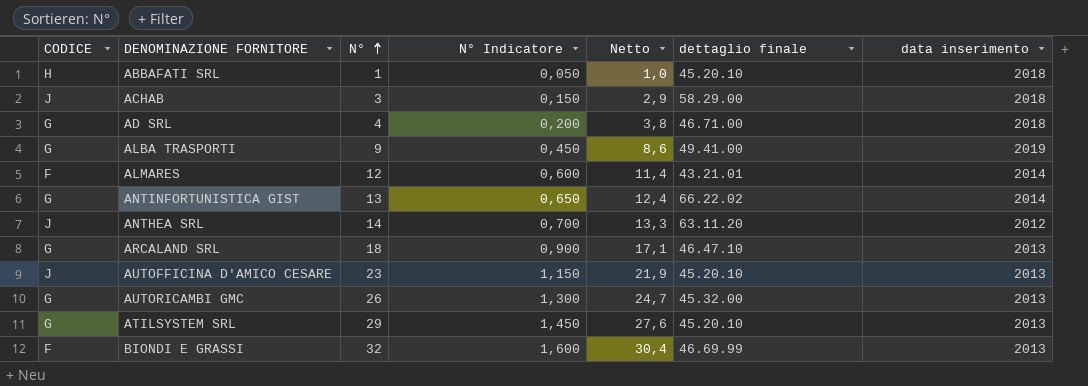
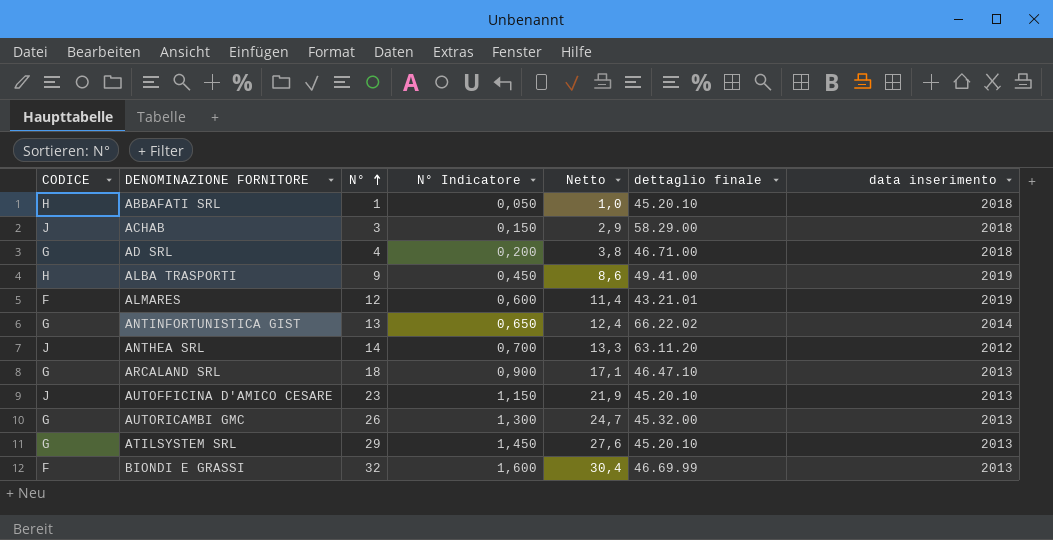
ALBA TRASPORTI | CODICE: G -> H
ALMARES | data inserimento: 2014 -> 2019

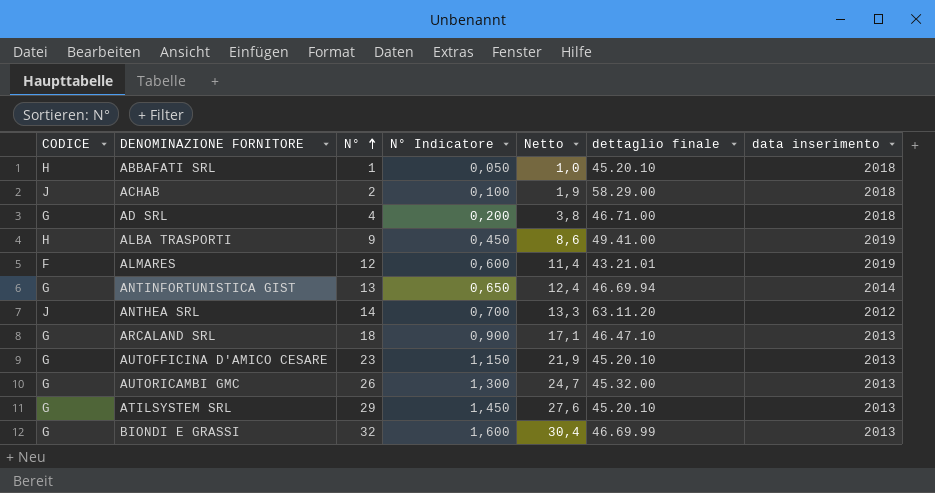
ACHAB | N°: 3 -> 2
ACHAB | N° Indicatore: 0,150 -> 0,100
ACHAB | Netto: 2,9 -> 1,9
ANTINFORTUNISTICA GIST | dettaglio finale: 66.22.02 -> 46.69.94
AUTOFFICINA D'AMICO CESARE | CODICE: J -> G
BIONDI E GRASSI | CODICE: F -> G

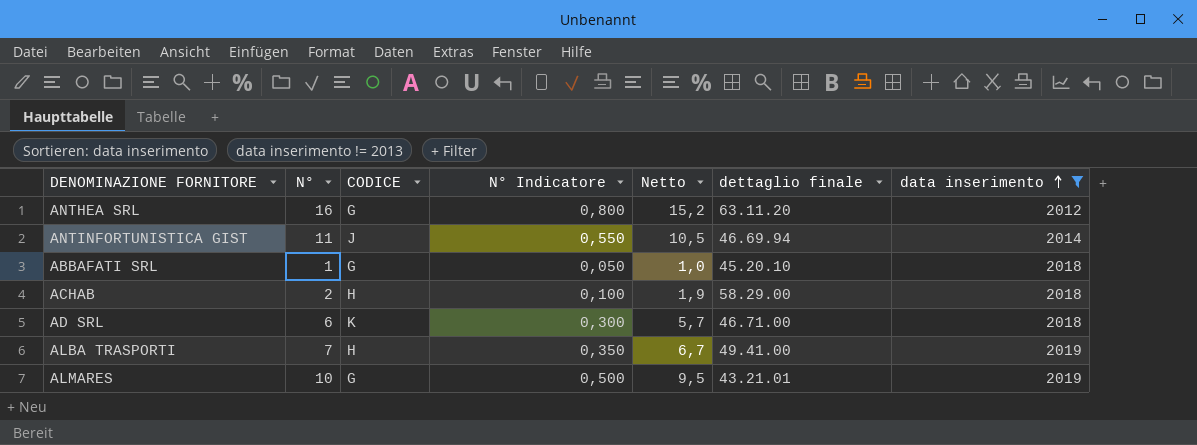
filter: none -> data inserimento != 2013
row order: N° ascending -> data inserimento ascending
column CODICE | position: 1 -> 3
ANTHEA SRL | N°: 14 -> 16
ANTHEA SRL | CODICE: J -> G
ANTHEA SRL | N° Indicatore: 0,700 -> 0,800
ANTHEA SRL | Netto: 13,3 -> 15,2
ANTINFORTUNISTICA GIST | N°: 13 -> 11
ANTINFORTUNISTICA GIST | CODICE: G -> J
ANTINFORTUNISTICA GIST | N° Indicatore: 0,650 -> 0,550
ANTINFORTUNISTICA GIST | Netto: 12,4 -> 10,5
ABBAFATI SRL | CODICE: H -> G
ACHAB | CODICE: J -> H
AD SRL | N°: 4 -> 6
AD SRL | CODICE: G -> K
AD SRL | N° Indicatore: 0,200 -> 0,300
AD SRL | Netto: 3,8 -> 5,7
ALBA TRASPORTI | N°: 9 -> 7
ALBA TRASPORTI | N° Indicatore: 0,450 -> 0,350
ALBA TRASPORTI | Netto: 8,6 -> 6,7
ALMARES | N°: 12 -> 10
ALMARES | CODICE: F -> G
ALMARES | N° Indicatore: 0,600 -> 0,500
ALMARES | Netto: 11,4 -> 9,5

